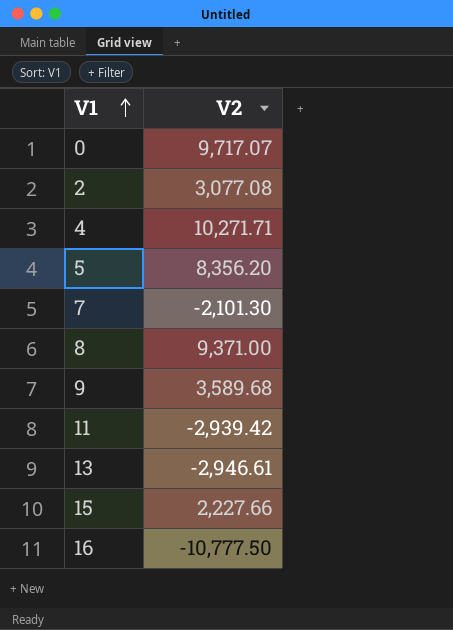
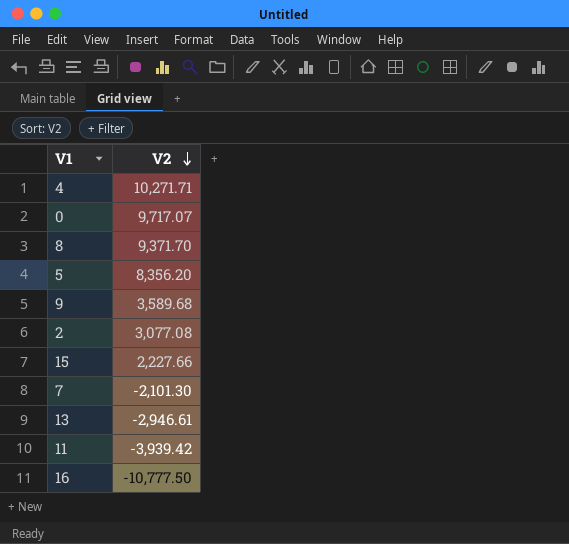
row order: V1 ascending -> V2 descending
8 | V2: 9,371.00 -> 9,371.70
11 | V2: -2,939.42 -> -3,939.42

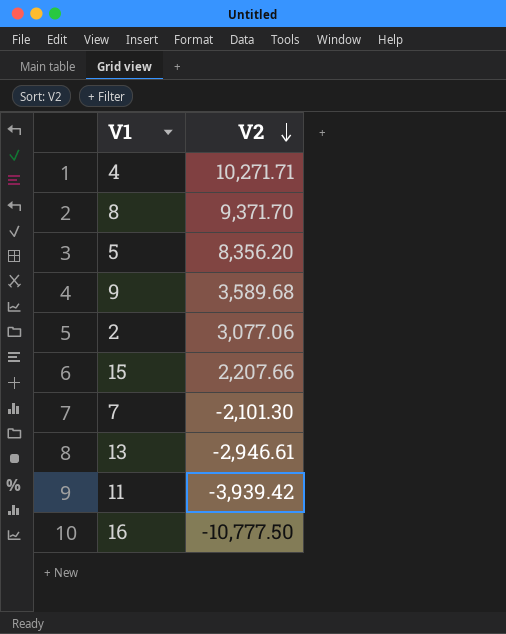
row 0: 9,717.07 -> none
2 | V2: 3,077.08 -> 3,077.06
15 | V2: 2,227.66 -> 2,207.66

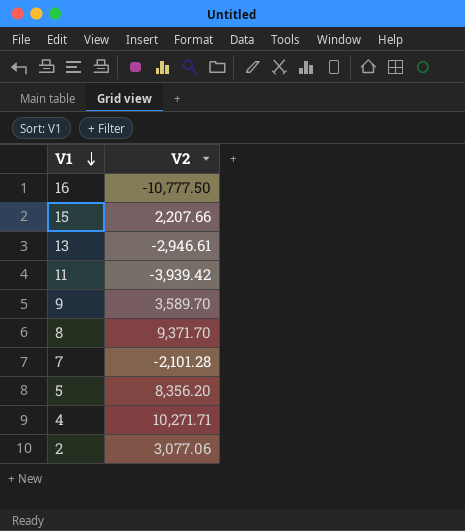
row order: V2 descending -> V1 descending
9 | V2: 3,589.68 -> 3,589.70
7 | V2: -2,101.30 -> -2,101.28

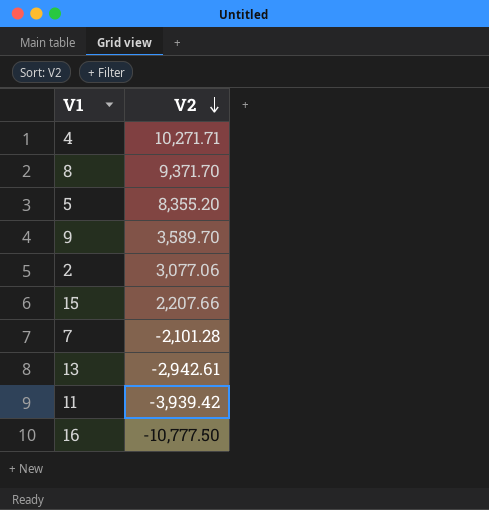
row order: V1 descending -> V2 descending
5 | V2: 8,356.20 -> 8,355.20
13 | V2: -2,946.61 -> -2,942.61

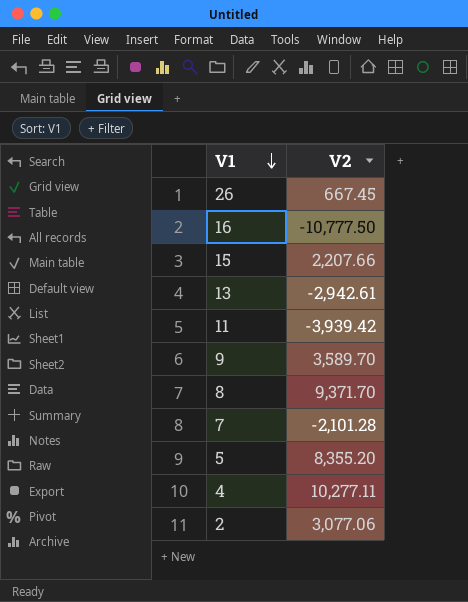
row order: V2 descending -> V1 descending
row 26: none -> 667.45
4 | V2: 10,271.71 -> 10,277.11

